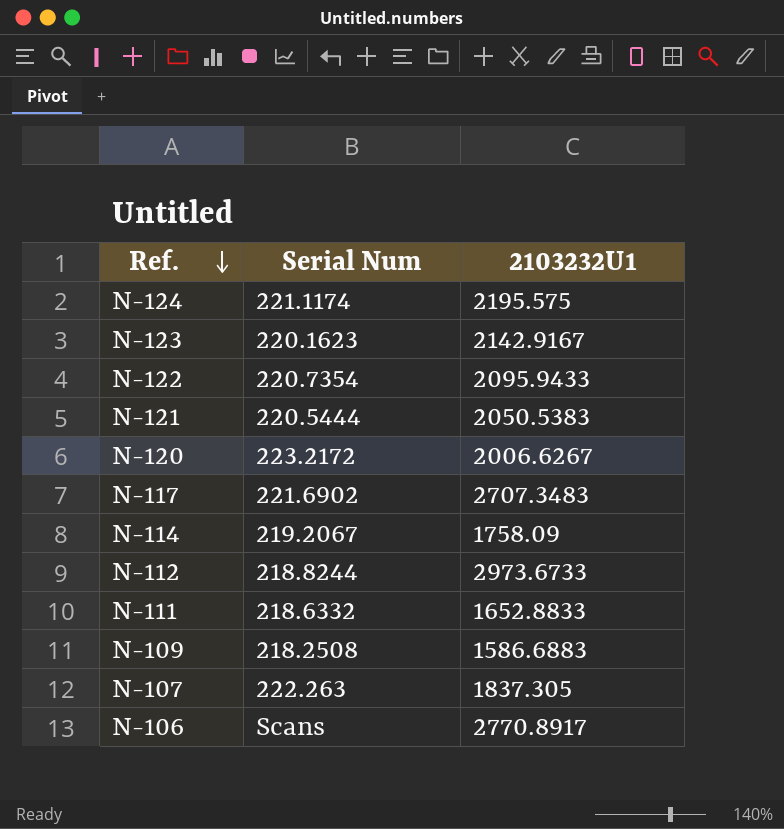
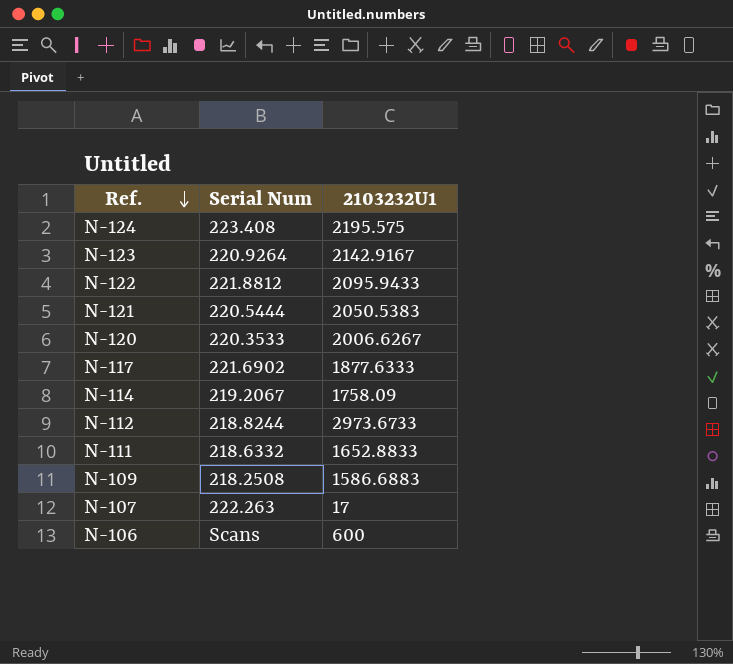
N-124 | Serial Num: 221.1174 -> 223.408
N-123 | Serial Num: 220.1623 -> 220.9264
N-122 | Serial Num: 220.7354 -> 221.8812
N-120 | Serial Num: 223.2172 -> 220.3533
N-117 | 2103232U1: 2707.3483 -> 1877.6333
N-107 | 2103232U1: 1837.305 -> 17
N-106 | 2103232U1: 2770.8917 -> 600

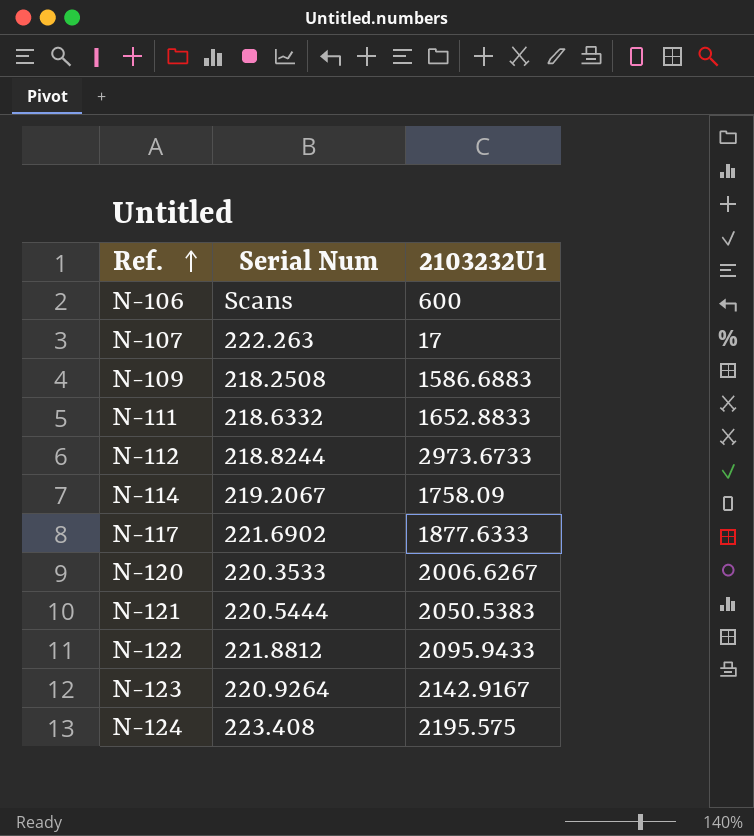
row order: Ref. descending -> Ref. ascending

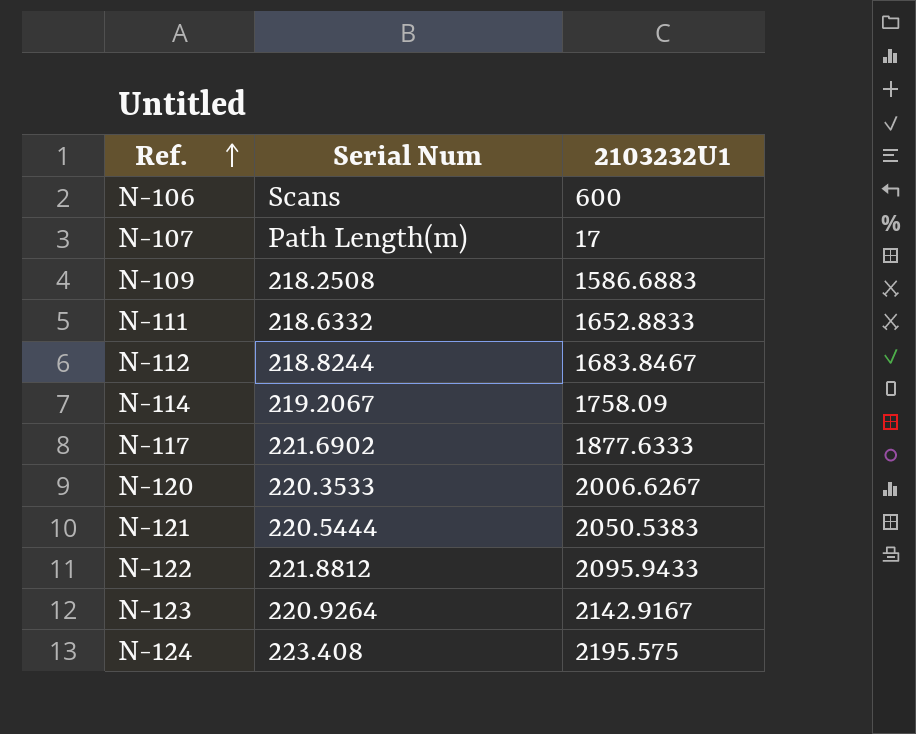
N-107 | Serial Num: 222.263 -> Path Length(m)
N-112 | 2103232U1: 2973.6733 -> 1683.8467

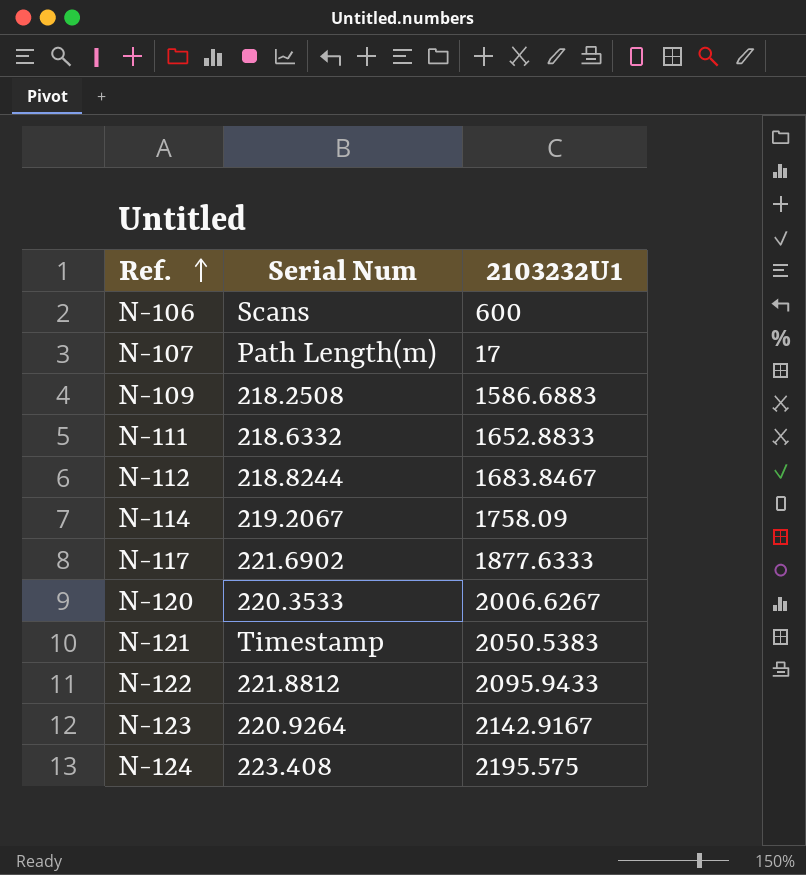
N-121 | Serial Num: 220.5444 -> Timestamp

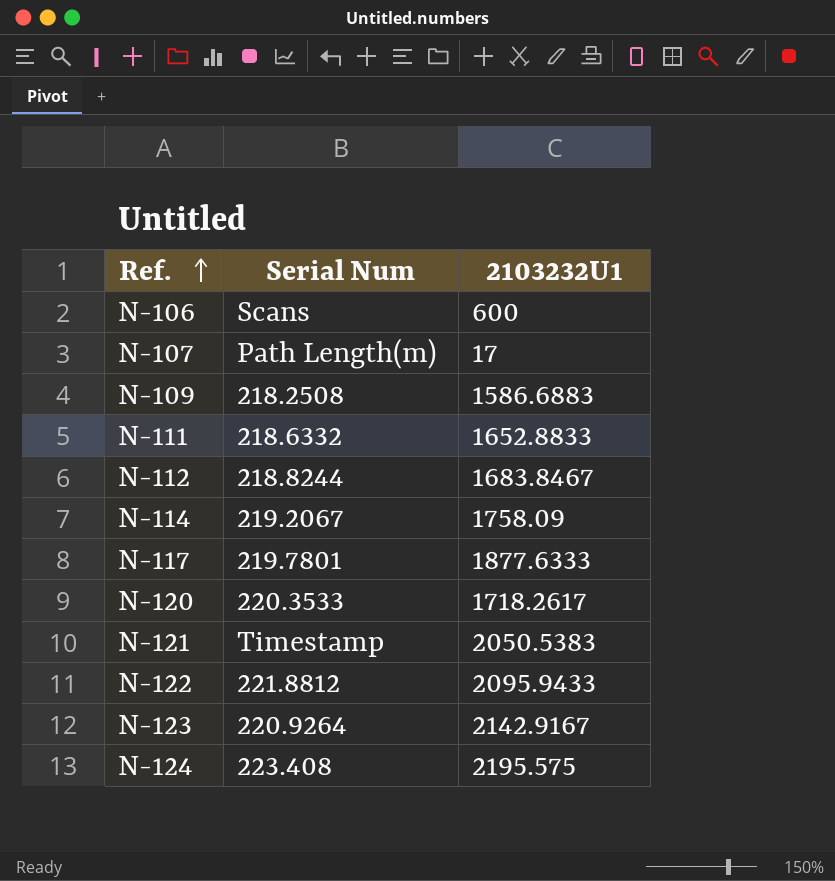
N-117 | Serial Num: 221.6902 -> 219.7801
N-120 | 2103232U1: 2006.6267 -> 1718.2617

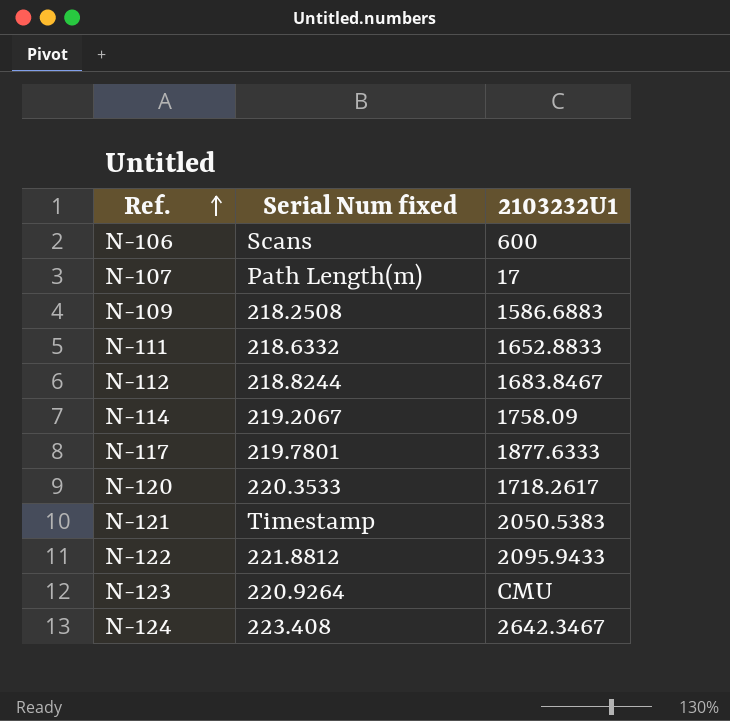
column name: Serial Num -> Serial Num fixed
N-123 | 2103232U1: 2142.9167 -> CMU
N-124 | 2103232U1: 2195.575 -> 2642.3467

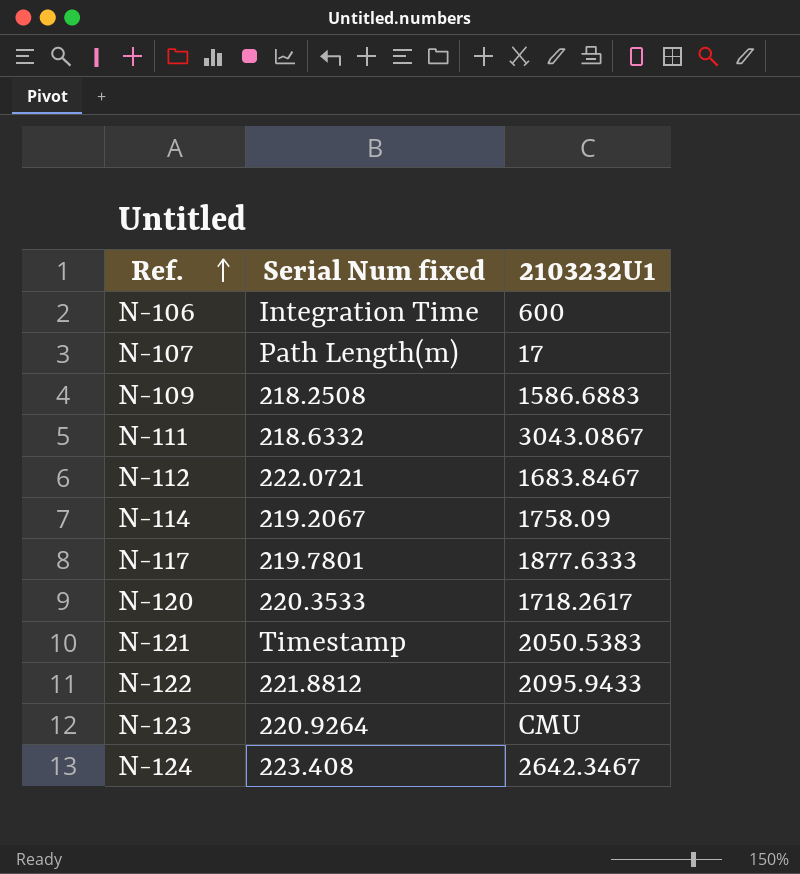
N-106 | Serial Num fixed: Scans -> Integration Time
N-111 | 2103232U1: 1652.8833 -> 3043.0867
N-112 | Serial Num fixed: 218.8244 -> 222.0721

